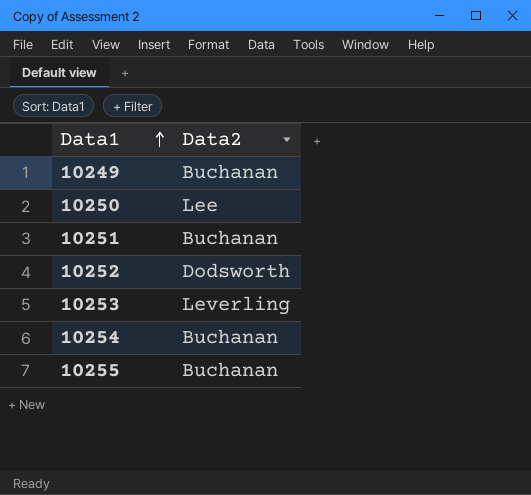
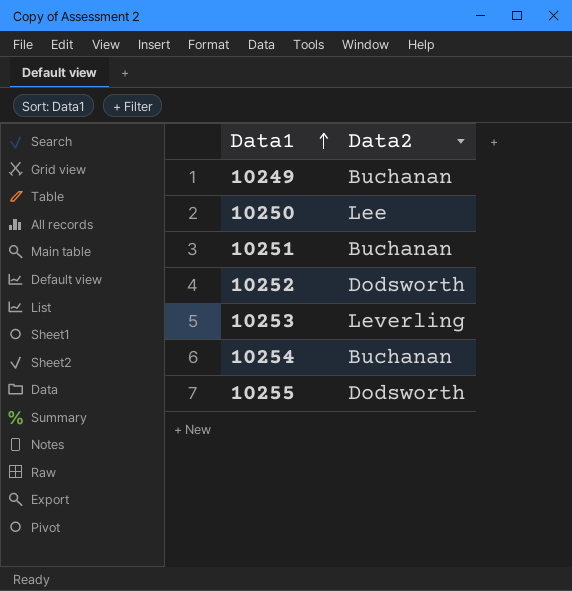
10255 | Data2: Buchanan -> Dodsworth

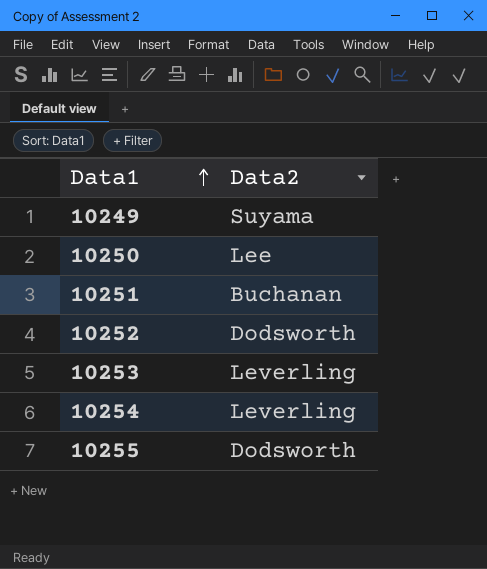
10249 | Data2: Buchanan -> Suyama
10254 | Data2: Buchanan -> Leverling

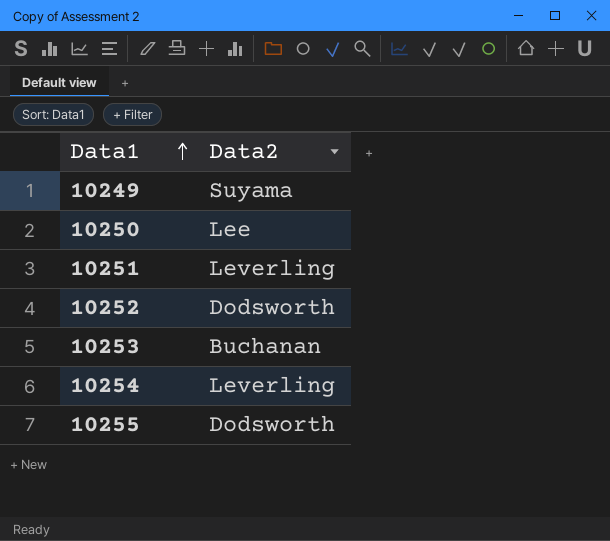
10251 | Data2: Buchanan -> Leverling
10253 | Data2: Leverling -> Buchanan

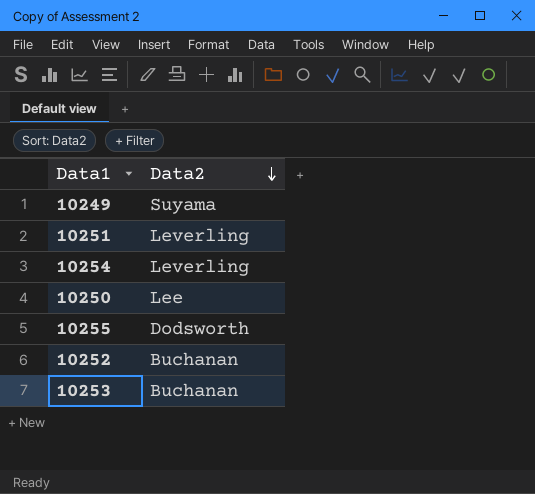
row order: Data1 ascending -> Data2 descending
10252 | Data2: Dodsworth -> Buchanan

